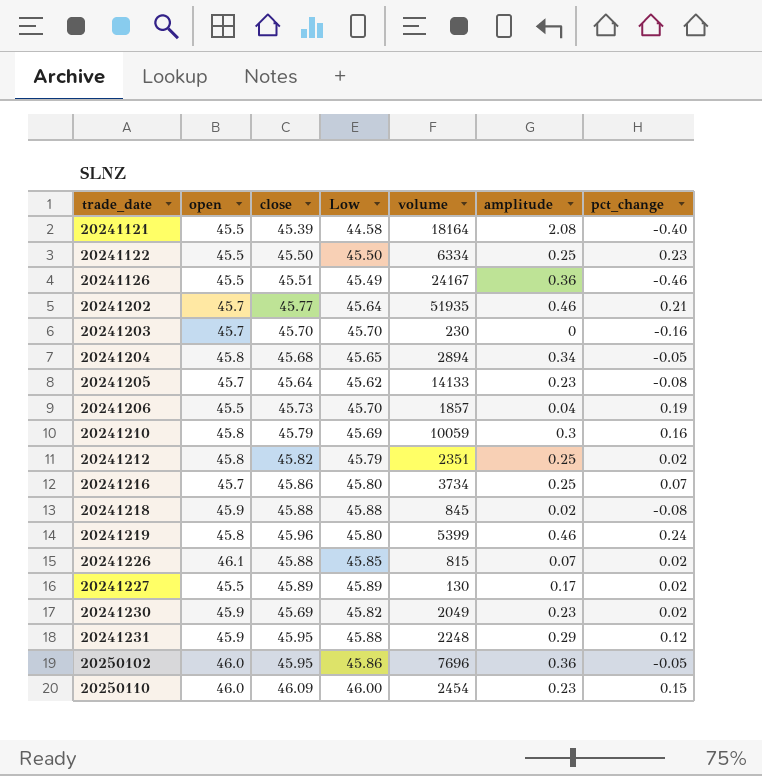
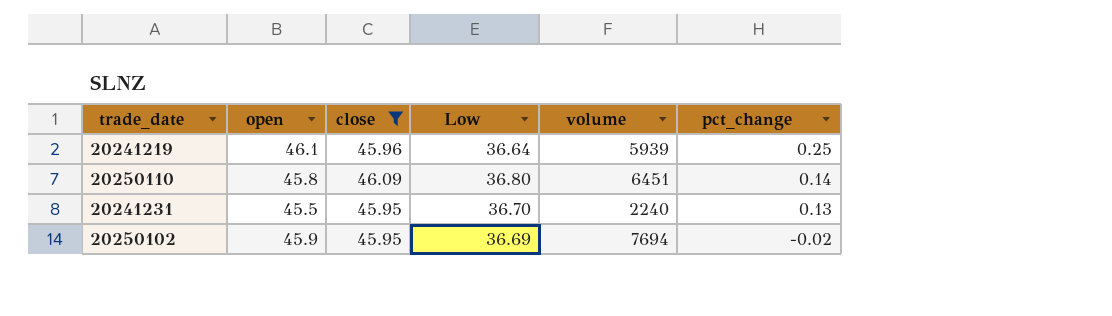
filter: none -> close >= 45.95
row order: trade_date ascending -> pct_change descending
column amplitude | position: 6 -> none
20241219 | open: 45.8 -> 46.1
20241219 | Low: 45.80 -> 36.64
20241219 | volume: 5399 -> 5939
20241219 | pct_change: 0.24 -> 0.25
20250110 | open: 46.0 -> 45.8
20250110 | Low: 46.00 -> 36.80
20250110 | volume: 2454 -> 6451
20250110 | pct_change: 0.15 -> 0.14
20241231 | open: 45.9 -> 45.5
20241231 | Low: 45.88 -> 36.70
20241231 | volume: 2248 -> 2240
20241231 | pct_change: 0.12 -> 0.13
20250102 | open: 46.0 -> 45.9
20250102 | Low: 45.86 -> 36.69
20250102 | volume: 7696 -> 7694
20250102 | pct_change: -0.05 -> -0.02

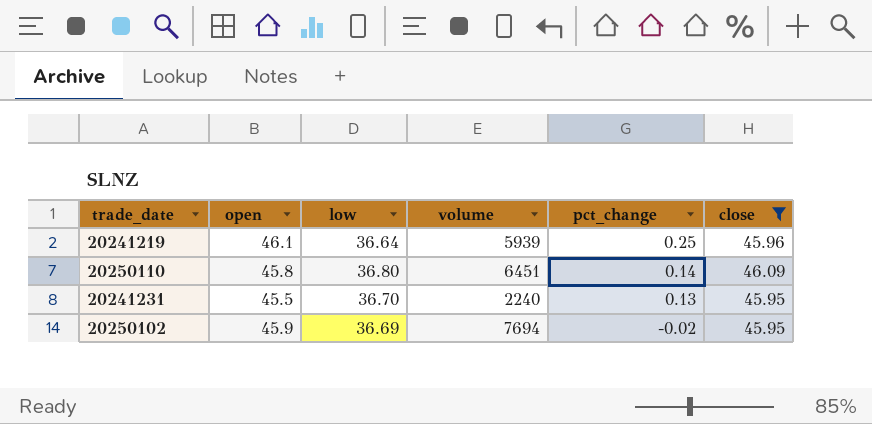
column name: Low -> low
column close | position: 3 -> 6

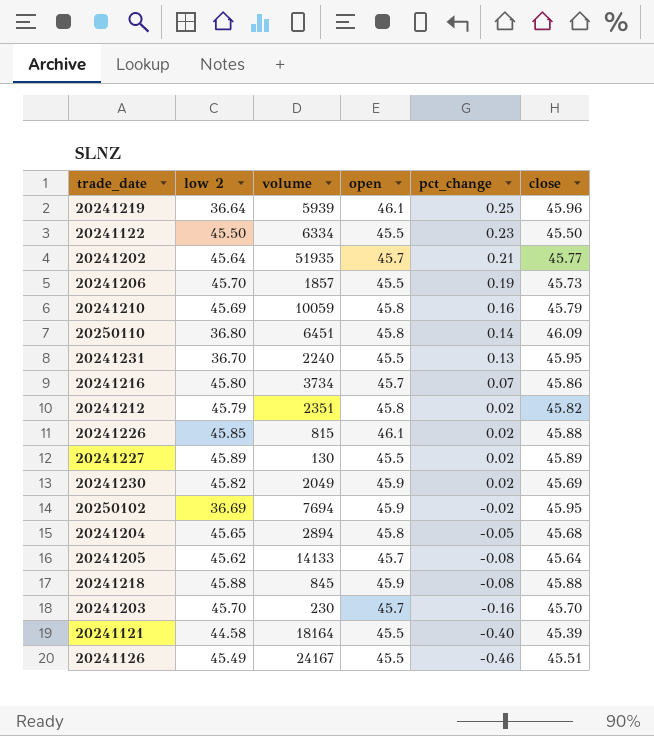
filter: close >= 45.95 -> none
column name: low -> low 2
column open | position: 2 -> 4

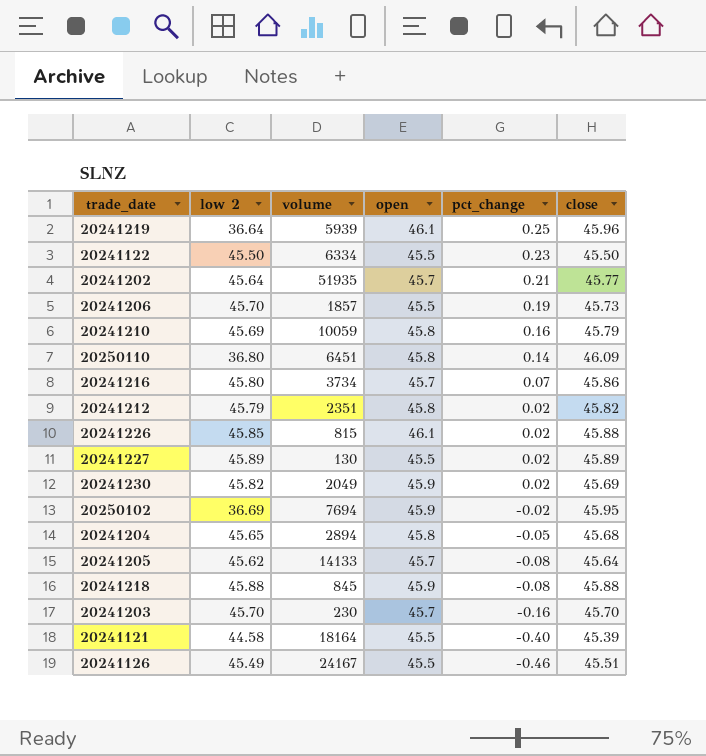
row 20241231: 36.70 | 2240 | 45.5 | 0.13 | 45.95 -> none

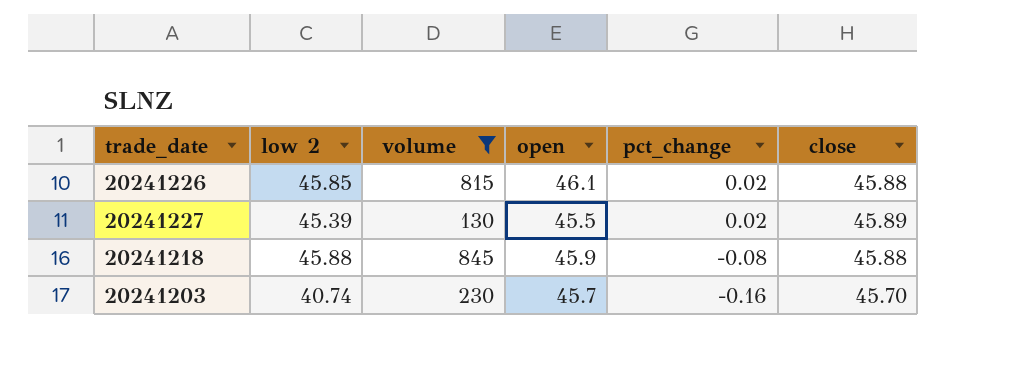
filter: none -> volume <= 845
20241227 | low 2: 45.89 -> 45.39
20241203 | low 2: 45.70 -> 40.74

